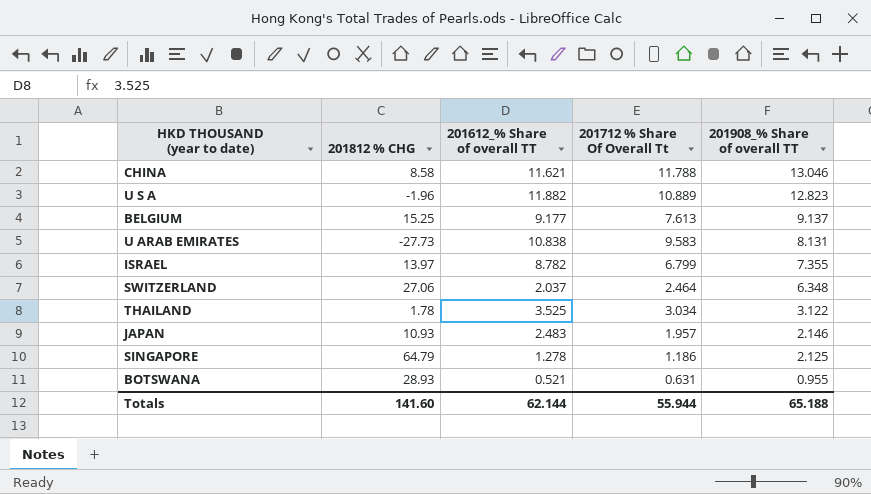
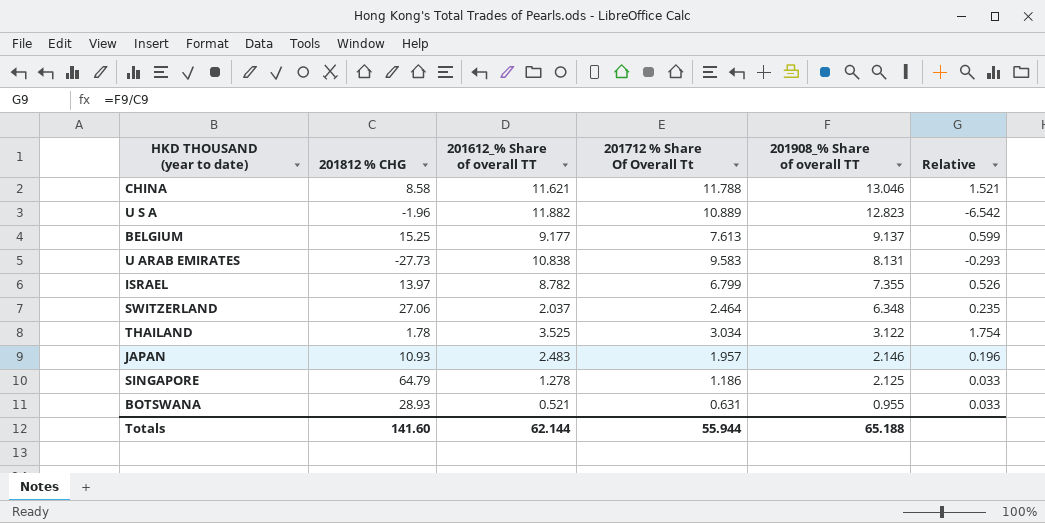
column Relative | formula: none -> [201908_% Share of overall TT] / [201812 % CHG]

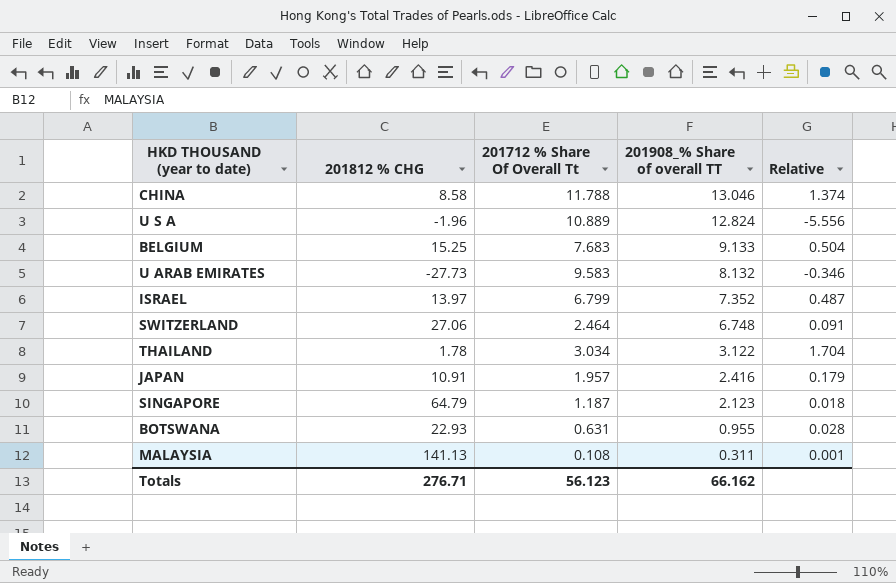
column 201612_% Share of overall TT | position: 3 -> none
column Relative | formula: [201908_% Share of overall TT] / [201812 % CHG] -> [201712 % Share Of Overall Tt] / [201812 % CHG]
U S A | 201908_% Share of overall TT: 12.823 -> 12.824
BELGIUM | 201712 % Share Of Overall Tt: 7.613 -> 7.683
BELGIUM | 201908_% Share of overall TT: 9.137 -> 9.133
U ARAB EMIRATES | 201908_% Share of overall TT: 8.131 -> 8.132
ISRAEL | 201908_% Share of overall TT: 7.355 -> 7.352
SWITZERLAND | 201908_% Share of overall TT: 6.348 -> 6.748
JAPAN | 201812 % CHG: 10.93 -> 10.91
JAPAN | 201908_% Share of overall TT: 2.146 -> 2.416
SINGAPORE | 201712 % Share Of Overall Tt: 1.186 -> 1.187
SINGAPORE | 201908_% Share of overall TT: 2.125 -> 2.123
BOTSWANA | 201812 % CHG: 28.93 -> 22.93
row MALAYSIA: none -> 141.13 | 0.108 | 0.311 | 0.001
Totals | 201812 % CHG: 141.60 -> 276.71
Totals | 201712 % Share Of Overall Tt: 55.944 -> 56.123
Totals | 201908_% Share of overall TT: 65.188 -> 66.162

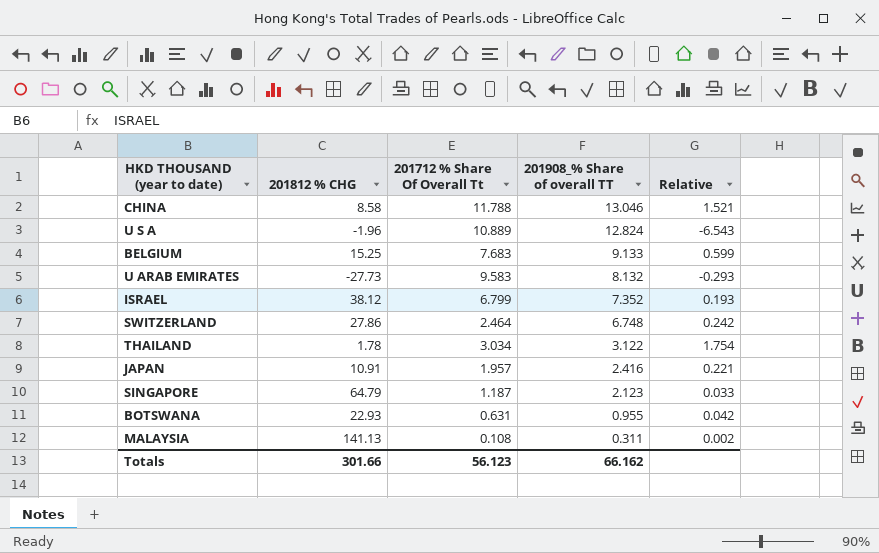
column Relative | formula: [201712 % Share Of Overall Tt] / [201812 % CHG] -> [201908_% Share of overall TT] / [201812 % CHG]
ISRAEL | 201812 % CHG: 13.97 -> 38.12
SWITZERLAND | 201812 % CHG: 27.06 -> 27.86
Totals | 201812 % CHG: 276.71 -> 301.66

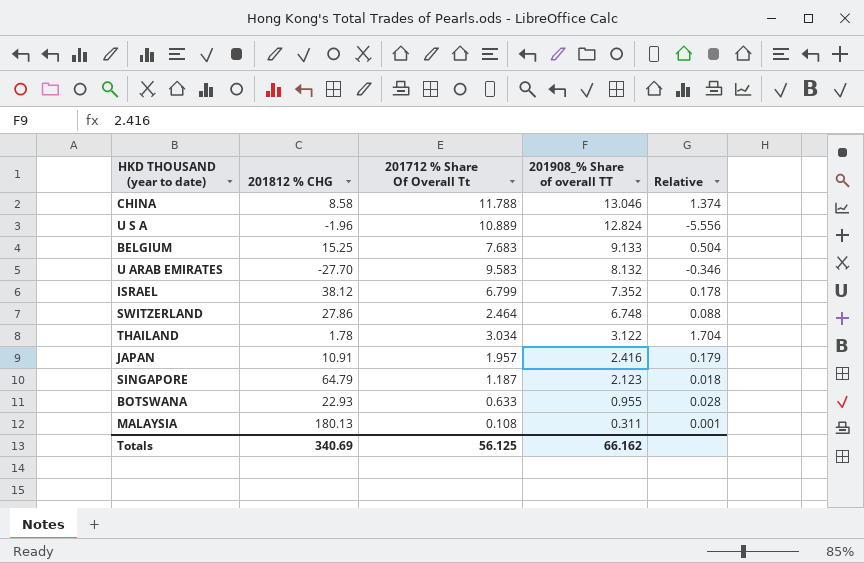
column Relative | formula: [201908_% Share of overall TT] / [201812 % CHG] -> [201712 % Share Of Overall Tt] / [201812 % CHG]
U ARAB EMIRATES | 201812 % CHG: -27.73 -> -27.70
BOTSWANA | 201712 % Share Of Overall Tt: 0.631 -> 0.633
MALAYSIA | 201812 % CHG: 141.13 -> 180.13
Totals | 201812 % CHG: 301.66 -> 340.69
Totals | 201712 % Share Of Overall Tt: 56.123 -> 56.125

